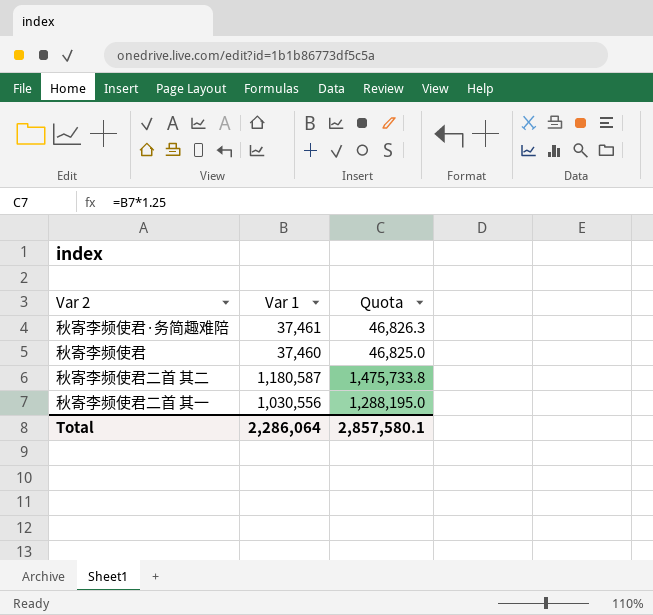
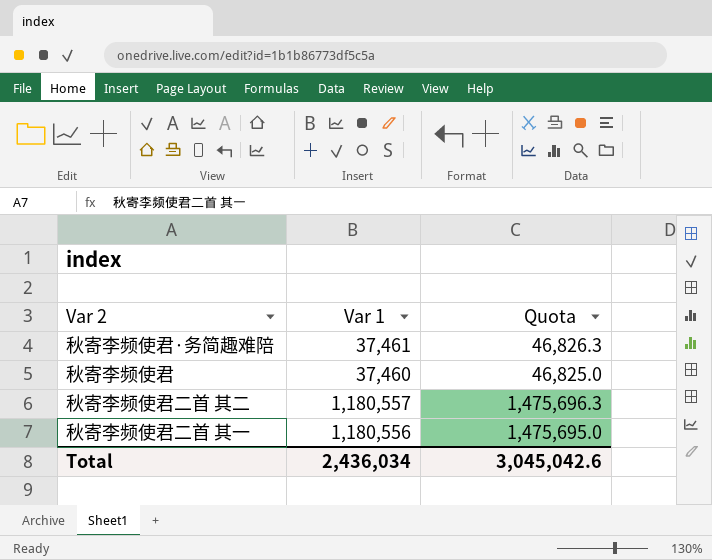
秋寄李频使君二首 其二 | Var 1: 1,180,587 -> 1,180,557
秋寄李频使君二首 其二 | Quota: 1,475,733.8 -> 1,475,696.3
秋寄李频使君二首 其一 | Var 1: 1,030,556 -> 1,180,556
秋寄李频使君二首 其一 | Quota: 1,288,195.0 -> 1,475,695.0
Total | Var 1: 2,286,064 -> 2,436,034
Total | Quota: 2,857,580.1 -> 3,045,042.6

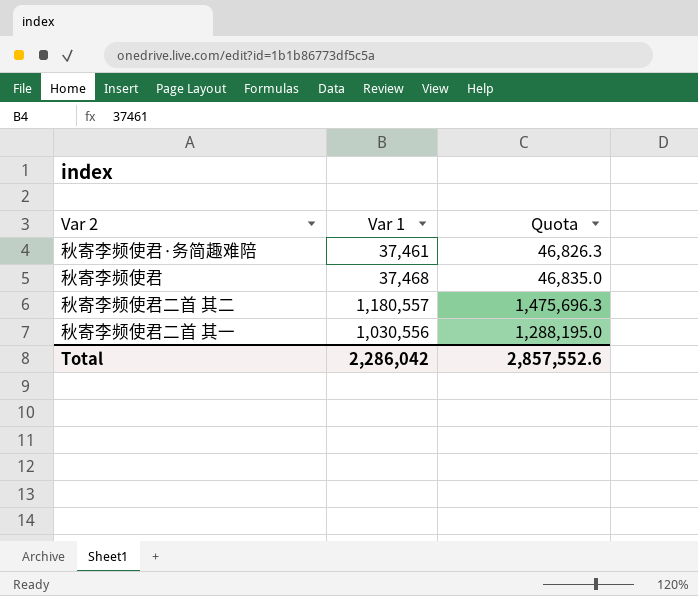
秋寄李频使君 | Var 1: 37,460 -> 37,468
秋寄李频使君 | Quota: 46,825.0 -> 46,835.0
秋寄李频使君二首 其一 | Var 1: 1,180,556 -> 1,030,556
秋寄李频使君二首 其一 | Quota: 1,475,695.0 -> 1,288,195.0
Total | Var 1: 2,436,034 -> 2,286,042
Total | Quota: 3,045,042.6 -> 2,857,552.6

